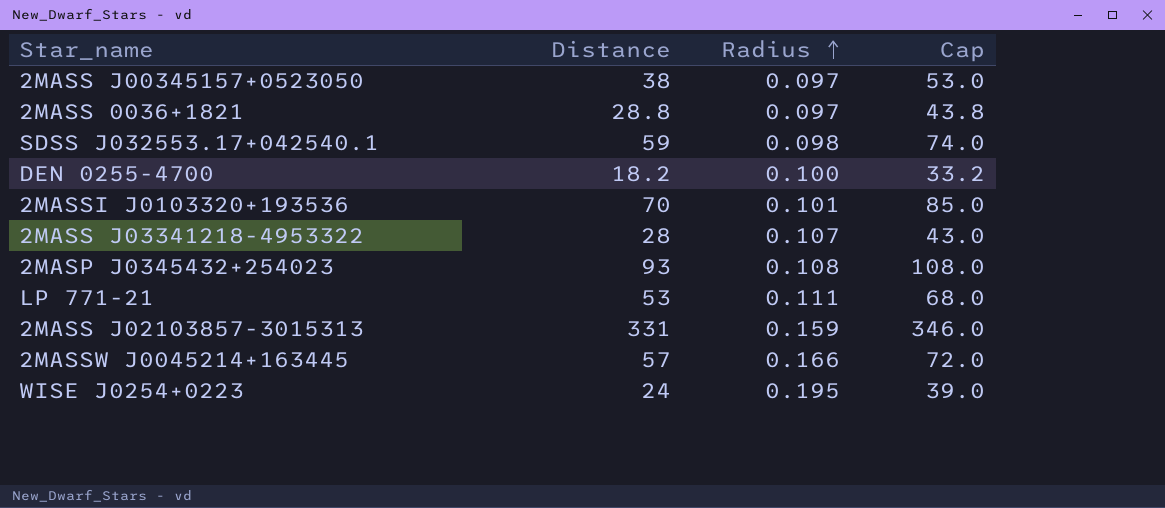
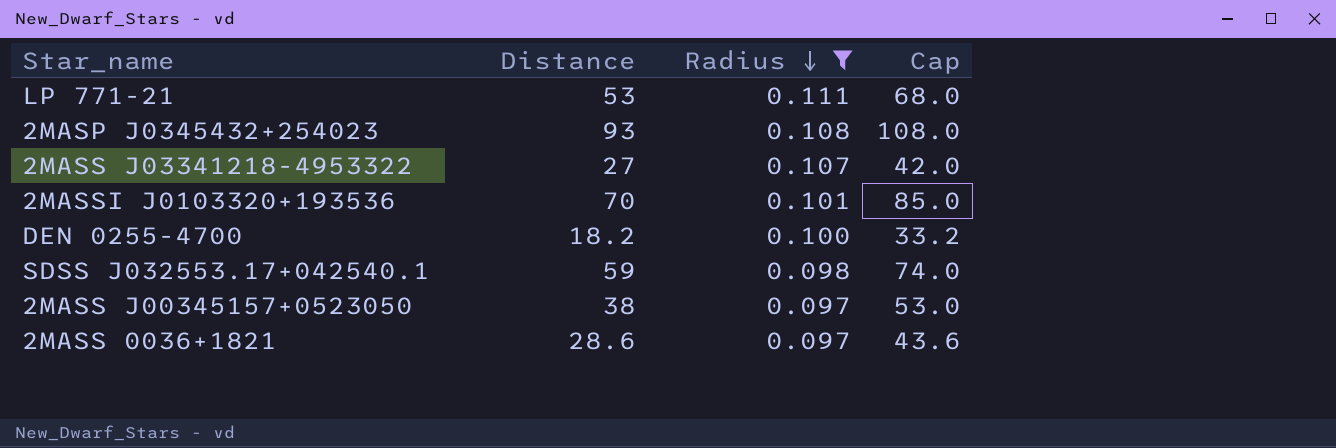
filter: none -> Radius <= 0.111
row order: Radius ascending -> Radius descending
2MASS J03341218-4953322 | Distance: 28 -> 27
2MASS J03341218-4953322 | Cap: 43.0 -> 42.0
2MASS 0036+1821 | Distance: 28.8 -> 28.6
2MASS 0036+1821 | Cap: 43.8 -> 43.6

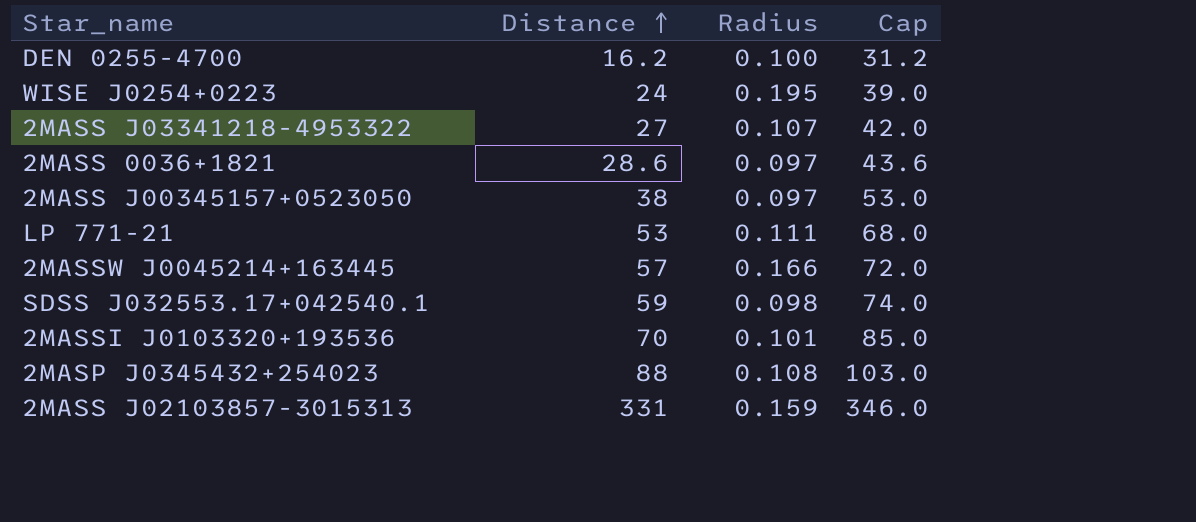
filter: Radius <= 0.111 -> none
row order: Radius descending -> Distance ascending
DEN 0255-4700 | Distance: 18.2 -> 16.2
DEN 0255-4700 | Cap: 33.2 -> 31.2
2MASP J0345432+254023 | Distance: 93 -> 88
2MASP J0345432+254023 | Cap: 108.0 -> 103.0

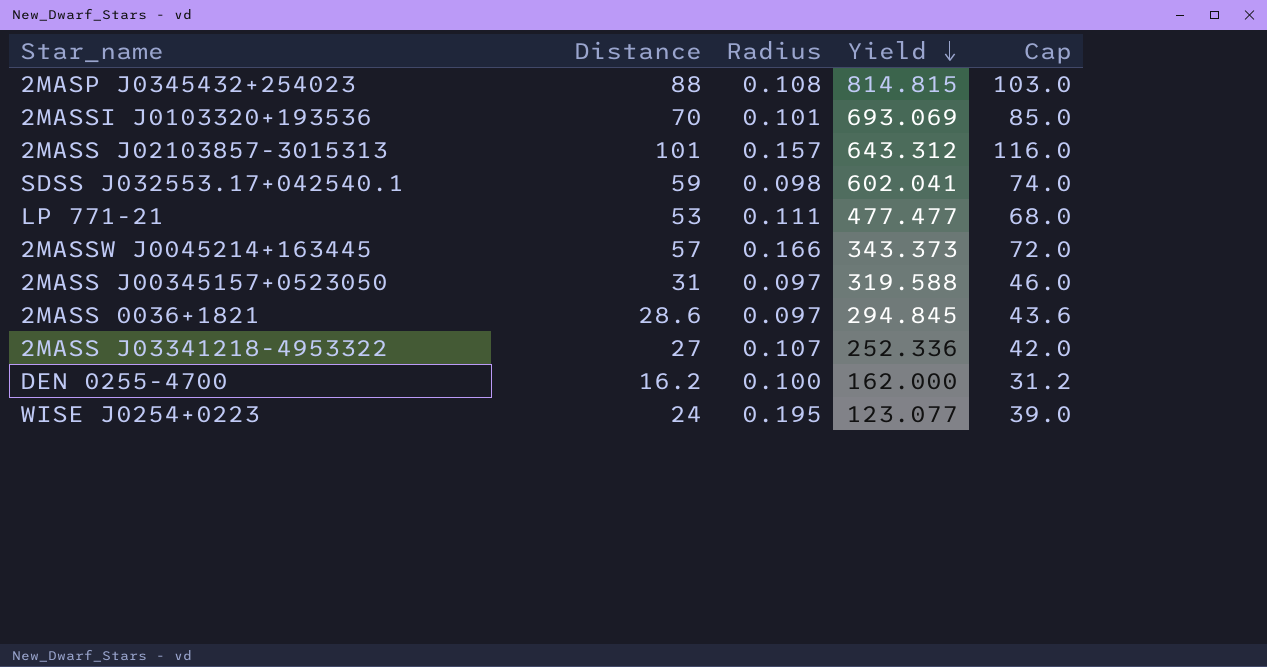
row order: Distance ascending -> Yield descending
column Yield | formula: none -> [Distance] / [Radius]
2MASS J02103857-3015313 | Distance: 331 -> 101
2MASS J02103857-3015313 | Radius: 0.159 -> 0.157
2MASS J02103857-3015313 | Cap: 346.0 -> 116.0
2MASS J00345157+0523050 | Distance: 38 -> 31
2MASS J00345157+0523050 | Cap: 53.0 -> 46.0

